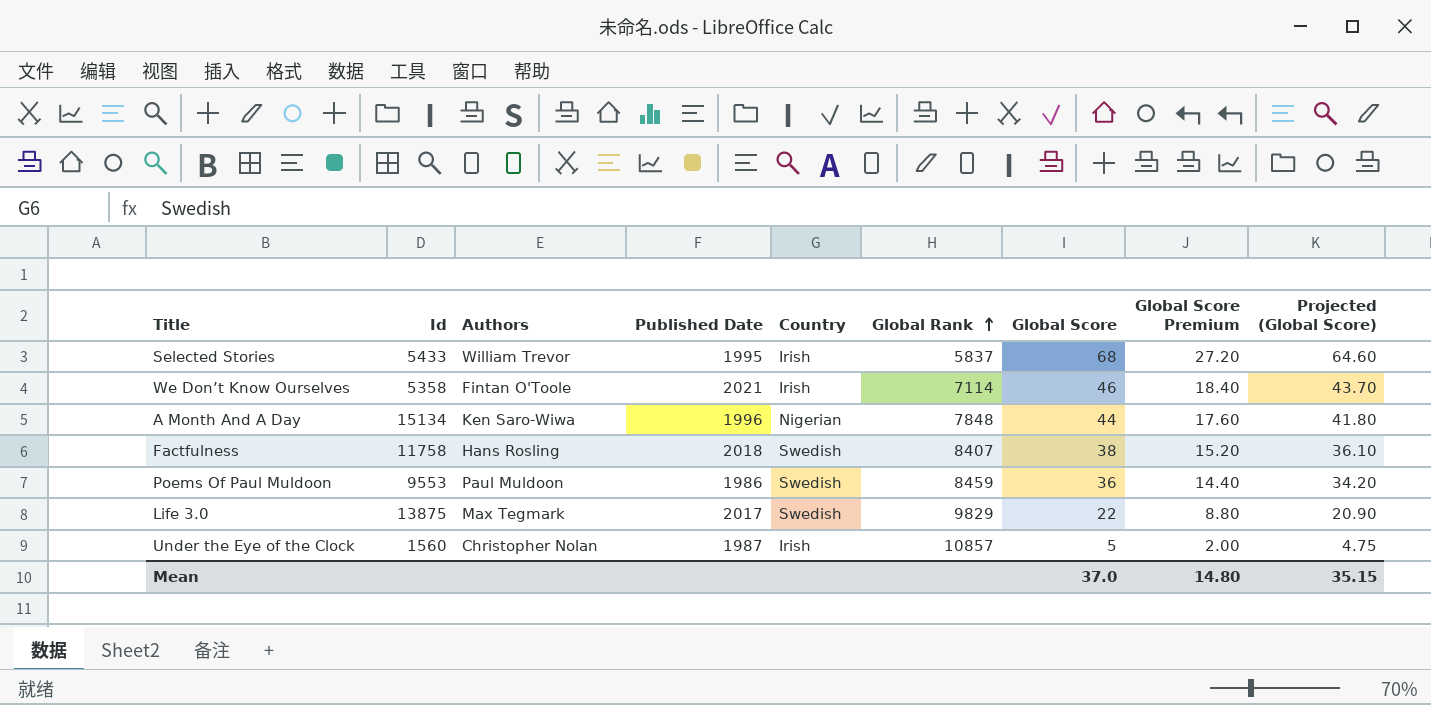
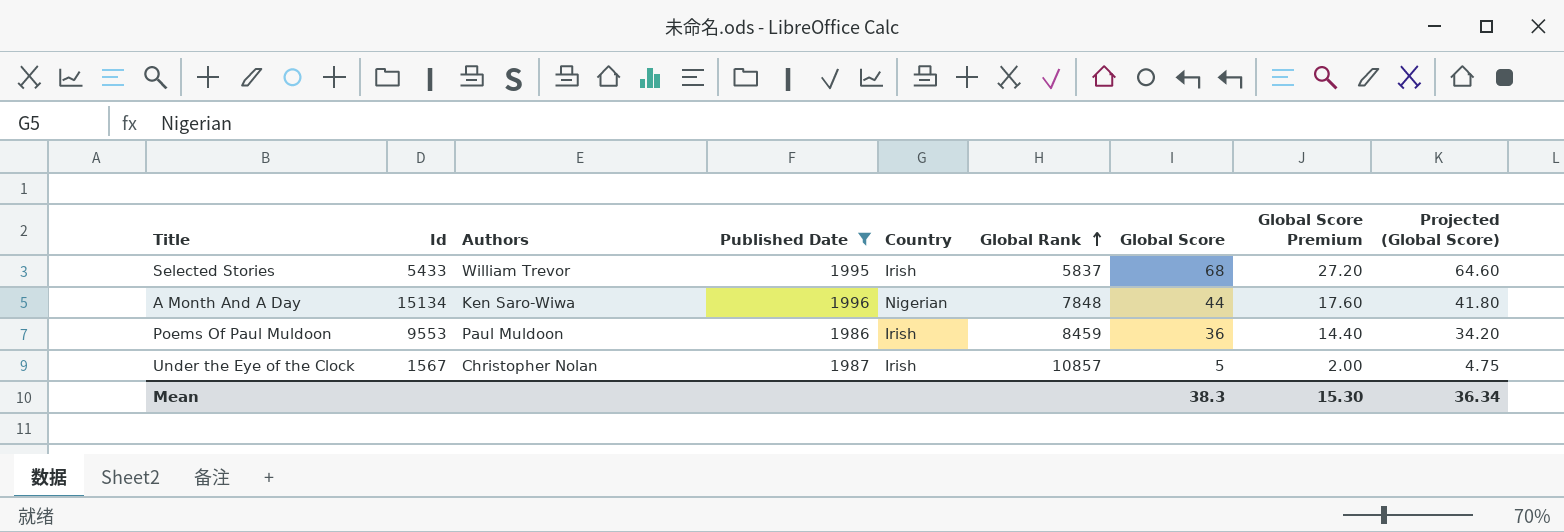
filter: none -> Published Date <= 1996
Poems Of Paul Muldoon | Country: Swedish -> Irish
Under the Eye of the Clock | Id: 1560 -> 1567
Mean | Global Score: 37.0 -> 38.3
Mean | Global Score Premium: 14.80 -> 15.30
Mean | Projected (Global Score): 35.15 -> 36.34

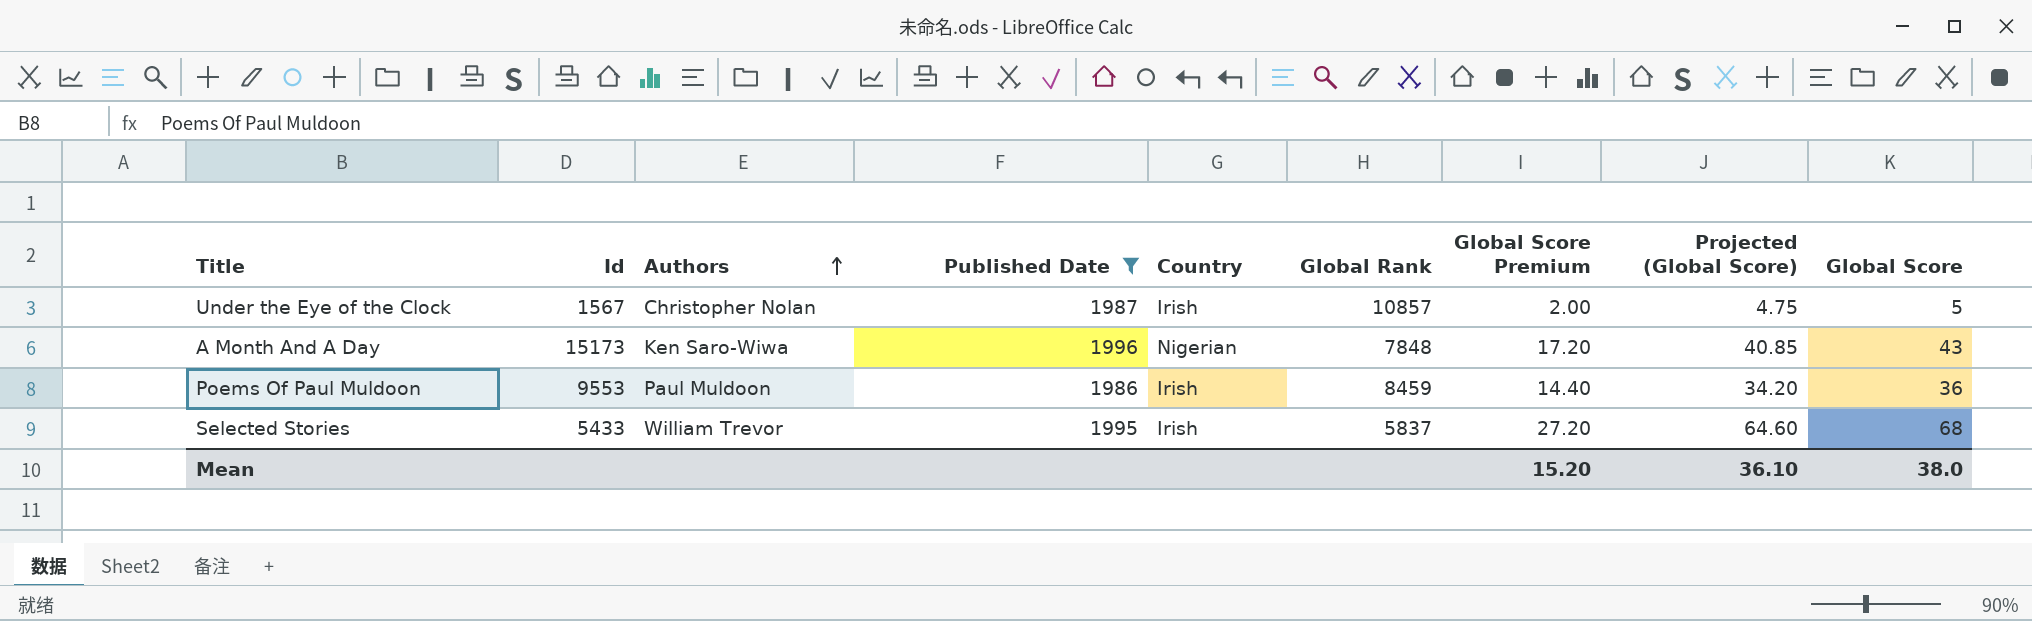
row order: Global Rank ascending -> Authors ascending
column Global Score | position: 7 -> 9
A Month And A Day | Id: 15134 -> 15173
A Month And A Day | Global Score Premium: 17.60 -> 17.20
A Month And A Day | Projected (Global Score): 41.80 -> 40.85
A Month And A Day | Global Score: 44 -> 43
Mean | Global Score Premium: 15.30 -> 15.20
Mean | Projected (Global Score): 36.34 -> 36.10
Mean | Global Score: 38.3 -> 38.0

